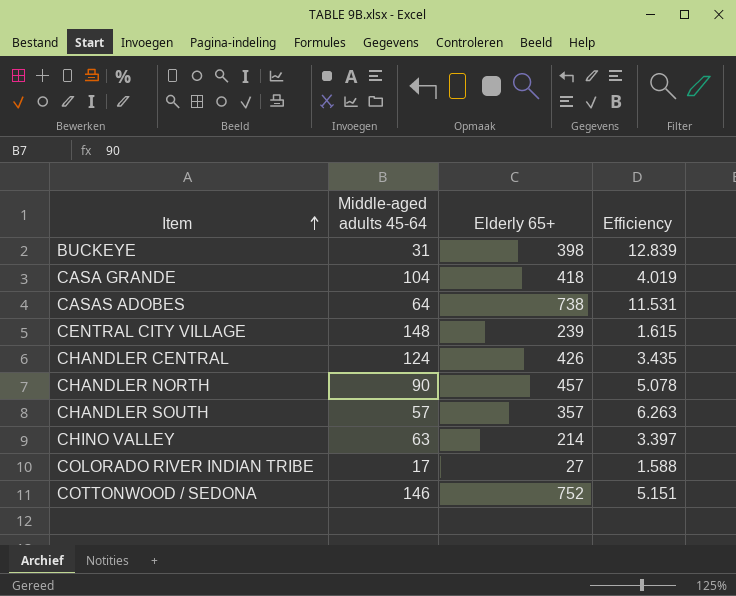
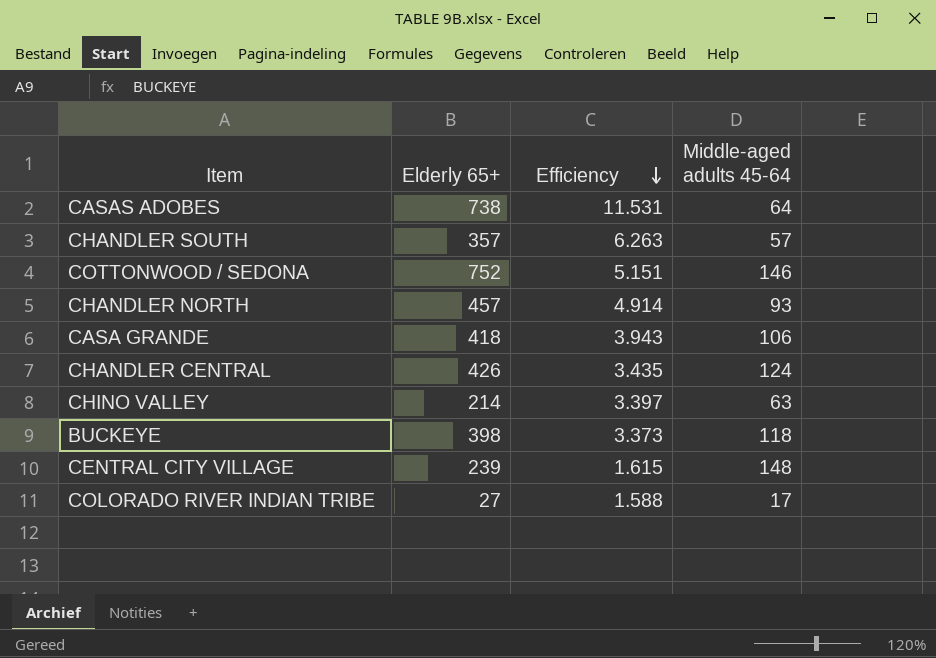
row order: Item ascending -> Efficiency descending
column Middle-aged adults 45-64 | position: 2 -> 4
CHANDLER NORTH | Efficiency: 5.078 -> 4.914
CHANDLER NORTH | Middle-aged adults 45-64: 90 -> 93
CASA GRANDE | Efficiency: 4.019 -> 3.943
CASA GRANDE | Middle-aged adults 45-64: 104 -> 106
BUCKEYE | Efficiency: 12.839 -> 3.373
BUCKEYE | Middle-aged adults 45-64: 31 -> 118

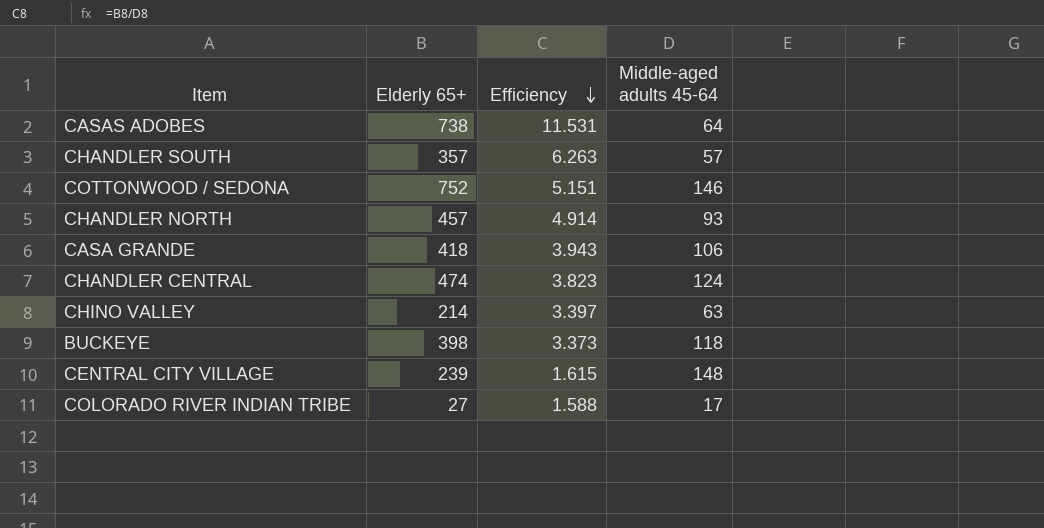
CHANDLER CENTRAL | Elderly 65+: 426 -> 474
CHANDLER CENTRAL | Efficiency: 3.435 -> 3.823

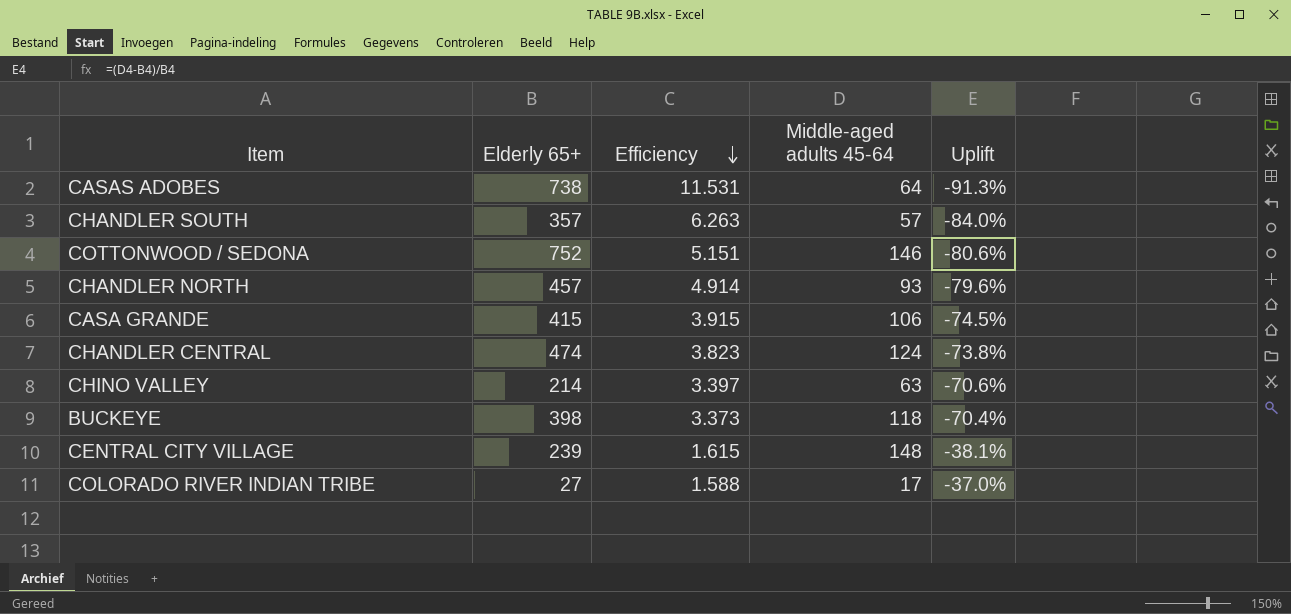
column Uplift | formula: none -> ([Middle-aged adults 45-64] - [Elderly 65+]) / [Elderly 65+]
CASA GRANDE | Elderly 65+: 418 -> 415
CASA GRANDE | Efficiency: 3.943 -> 3.915

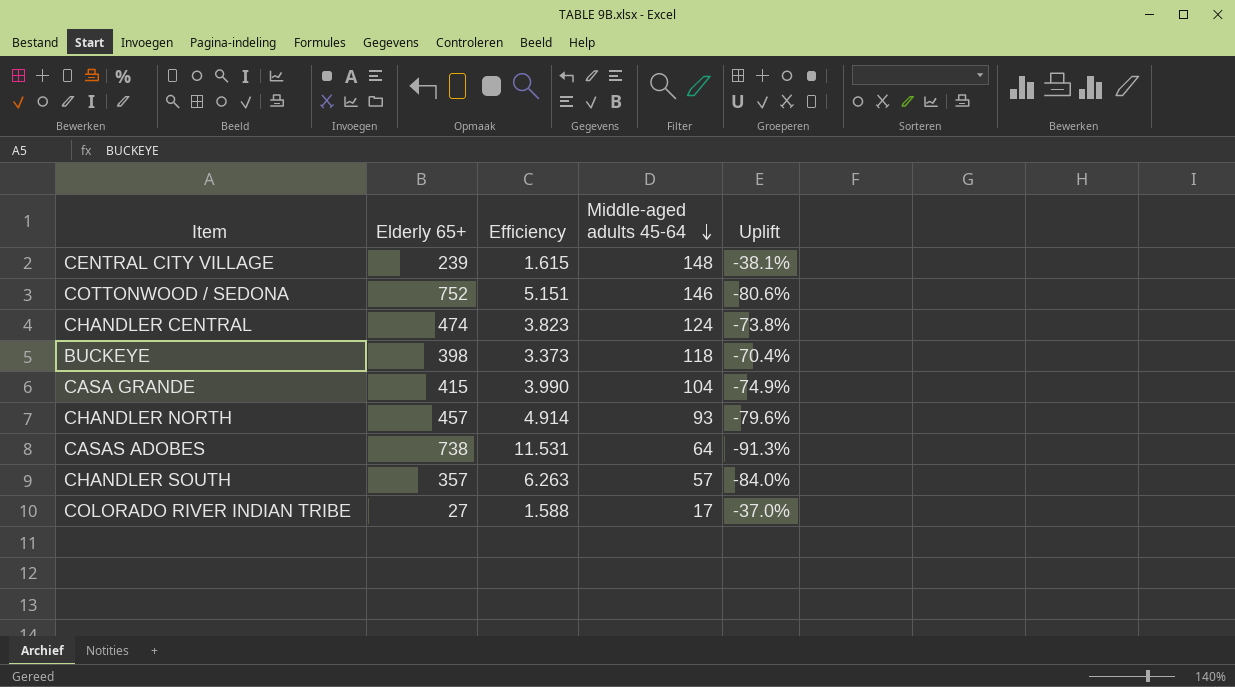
row order: Efficiency descending -> Middle-aged adults 45-64 descending
row CHINO VALLEY: 214 | 3.397 | 63 | -70.6% -> none
CASA GRANDE | Efficiency: 3.915 -> 3.990
CASA GRANDE | Middle-aged adults 45-64: 106 -> 104
CASA GRANDE | Uplift: -74.5% -> -74.9%

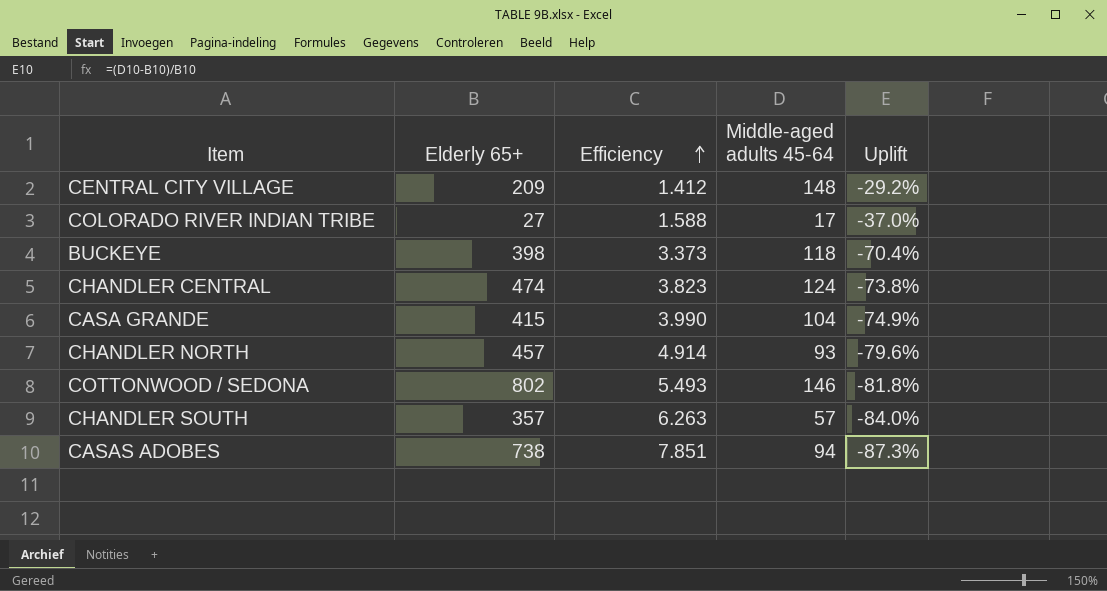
row order: Middle-aged adults 45-64 descending -> Efficiency ascending
CENTRAL CITY VILLAGE | Elderly 65+: 239 -> 209
CENTRAL CITY VILLAGE | Efficiency: 1.615 -> 1.412
CENTRAL CITY VILLAGE | Uplift: -38.1% -> -29.2%
COTTONWOOD / SEDONA | Elderly 65+: 752 -> 802
COTTONWOOD / SEDONA | Efficiency: 5.151 -> 5.493
COTTONWOOD / SEDONA | Uplift: -80.6% -> -81.8%
CASAS ADOBES | Efficiency: 11.531 -> 7.851
CASAS ADOBES | Middle-aged adults 45-64: 64 -> 94
CASAS ADOBES | Uplift: -91.3% -> -87.3%

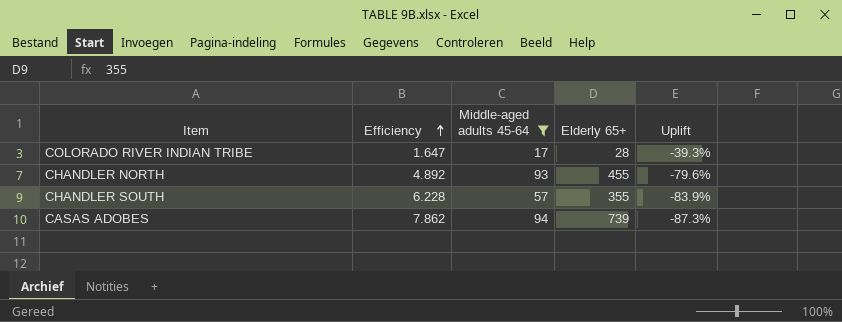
filter: none -> Middle-aged adults 45-64 <= 94
column Elderly 65+ | position: 2 -> 4
COLORADO RIVER INDIAN TRIBE | Efficiency: 1.588 -> 1.647
COLORADO RIVER INDIAN TRIBE | Elderly 65+: 27 -> 28
COLORADO RIVER INDIAN TRIBE | Uplift: -37.0% -> -39.3%
CHANDLER NORTH | Efficiency: 4.914 -> 4.892
CHANDLER NORTH | Elderly 65+: 457 -> 455
CHANDLER SOUTH | Efficiency: 6.263 -> 6.228
CHANDLER SOUTH | Elderly 65+: 357 -> 355
CHANDLER SOUTH | Uplift: -84.0% -> -83.9%
CASAS ADOBES | Efficiency: 7.851 -> 7.862
CASAS ADOBES | Elderly 65+: 738 -> 739

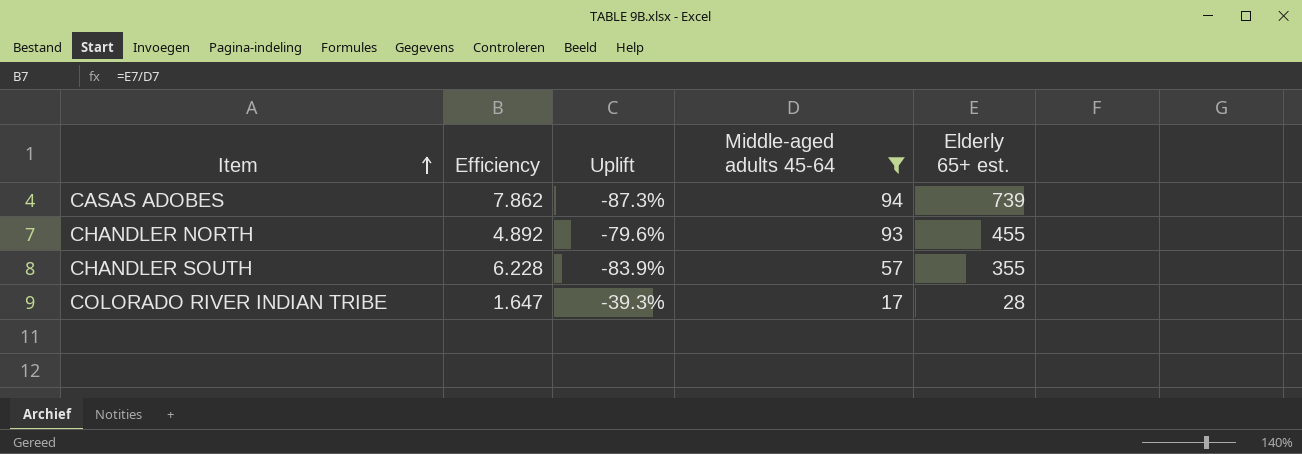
row order: Efficiency ascending -> Item ascending
column Uplift | position: 5 -> 3
column name: Elderly 65+ -> Elderly 65+ est.

